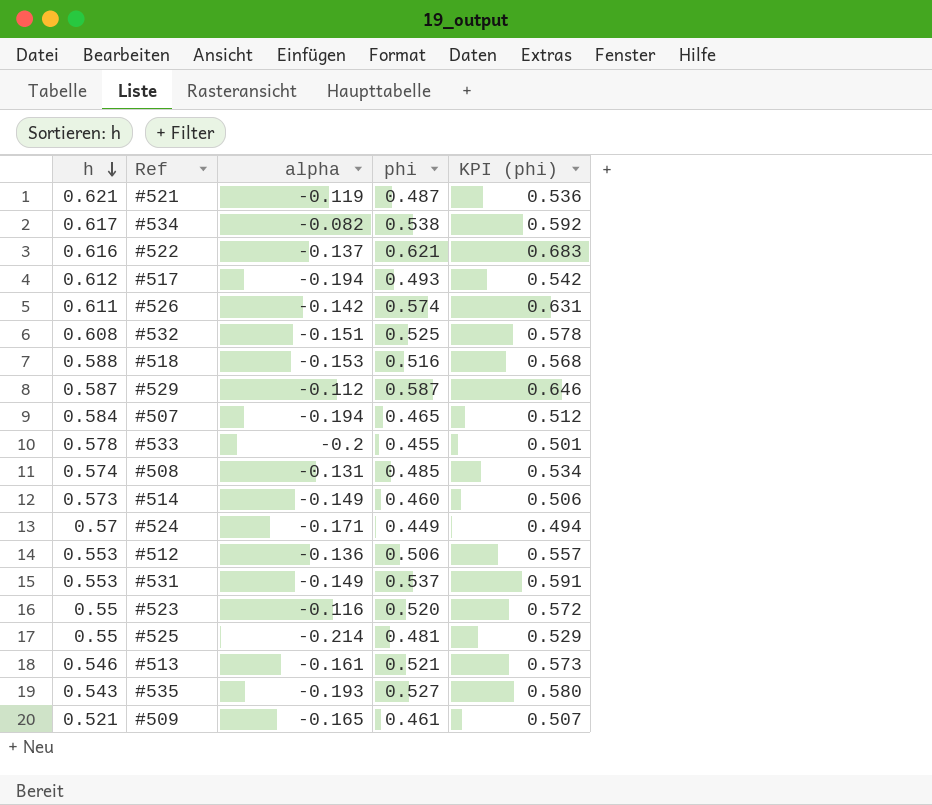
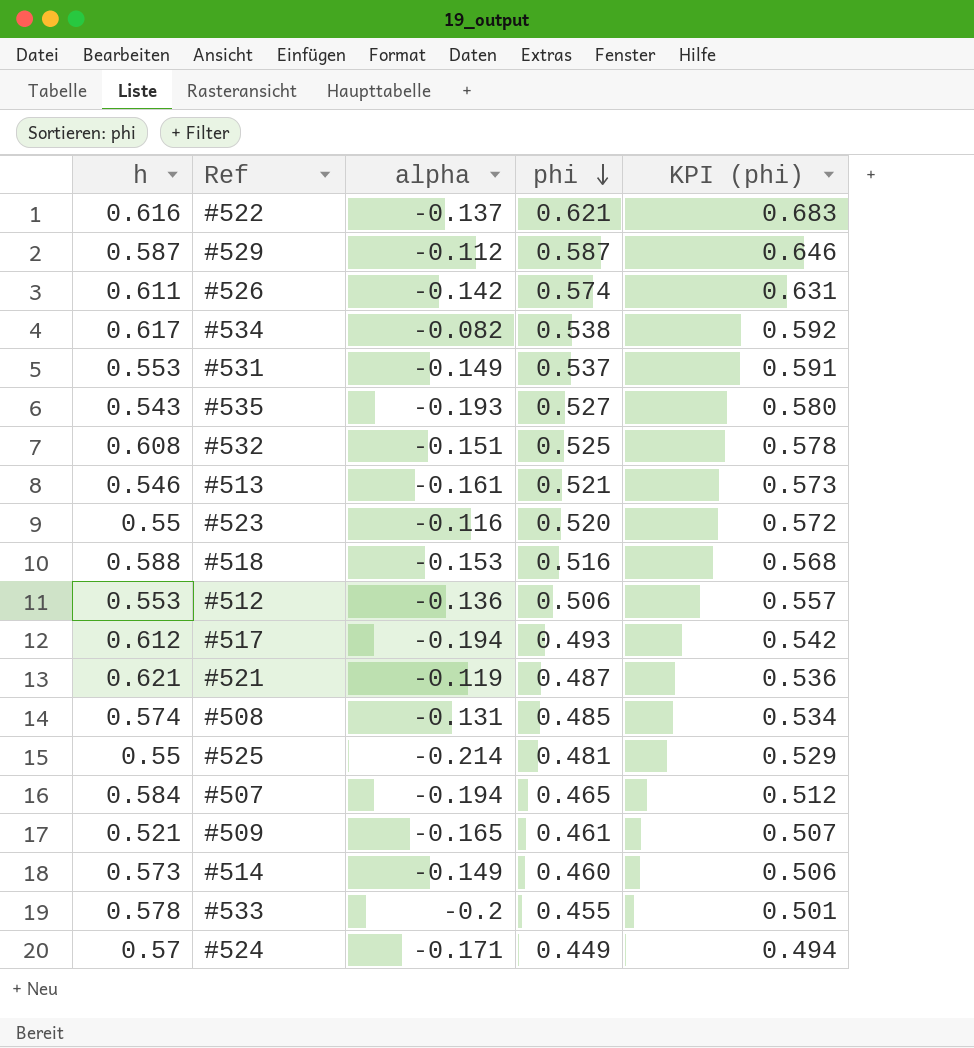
row order: h descending -> phi descending

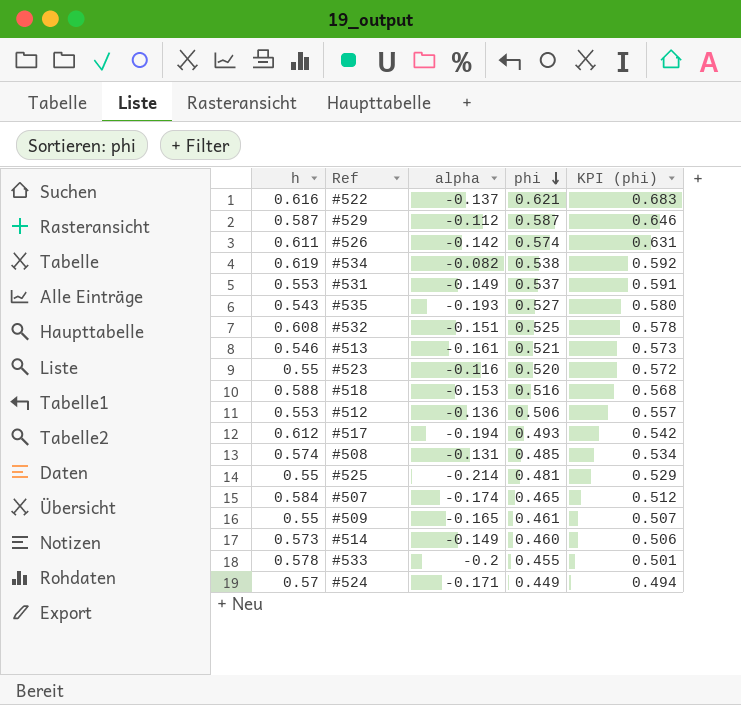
row #521: 0.621 | -0.119 | 0.487 | 0.536 -> none
#534 | h: 0.617 -> 0.619
#507 | alpha: -0.194 -> -0.174
#509 | h: 0.521 -> 0.55

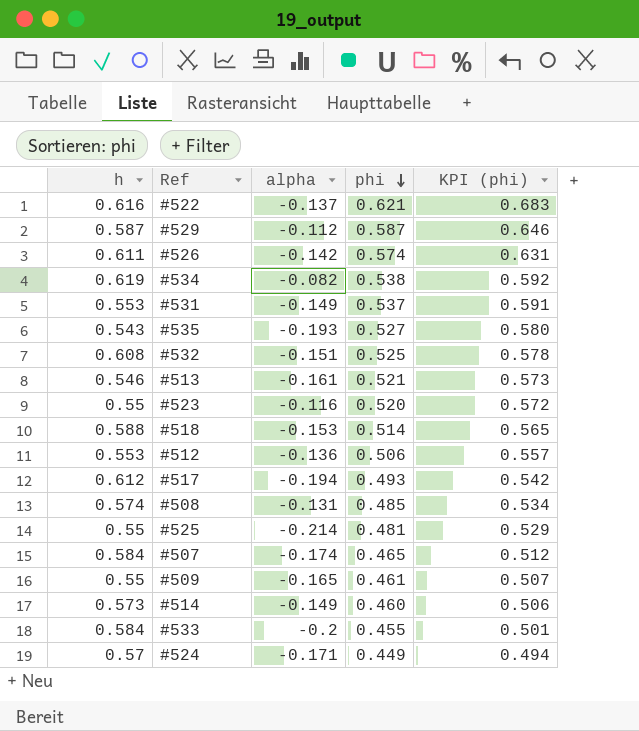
#518 | phi: 0.516 -> 0.514
#518 | KPI (phi): 0.568 -> 0.565
#533 | h: 0.578 -> 0.584

